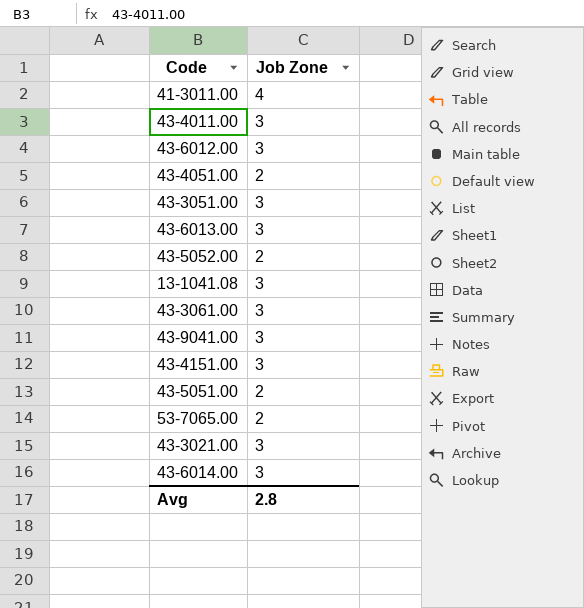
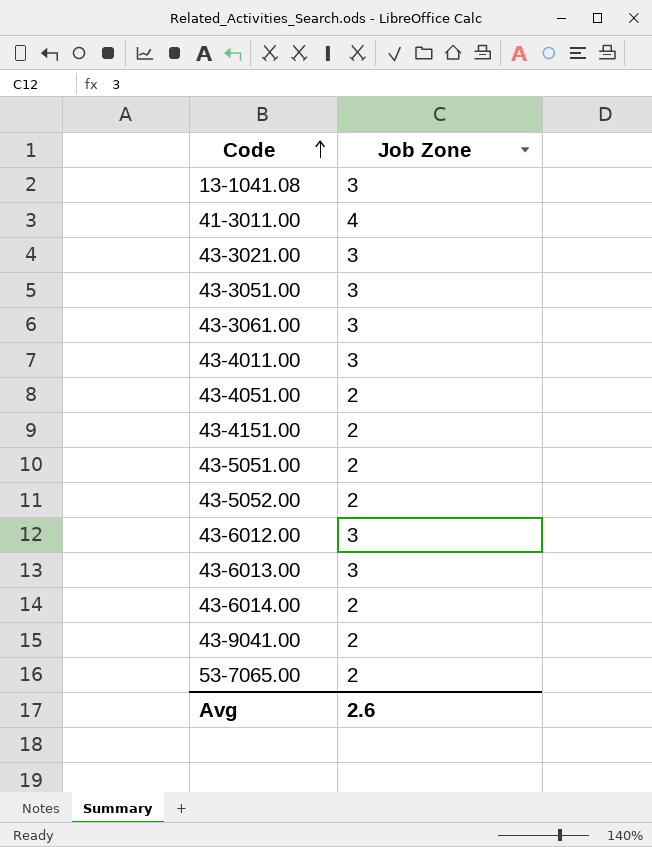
row order: none -> Code ascending
43-4151.00 | Job Zone: 3 -> 2
43-6014.00 | Job Zone: 3 -> 2
43-9041.00 | Job Zone: 3 -> 2
Avg | Job Zone: 2.8 -> 2.6

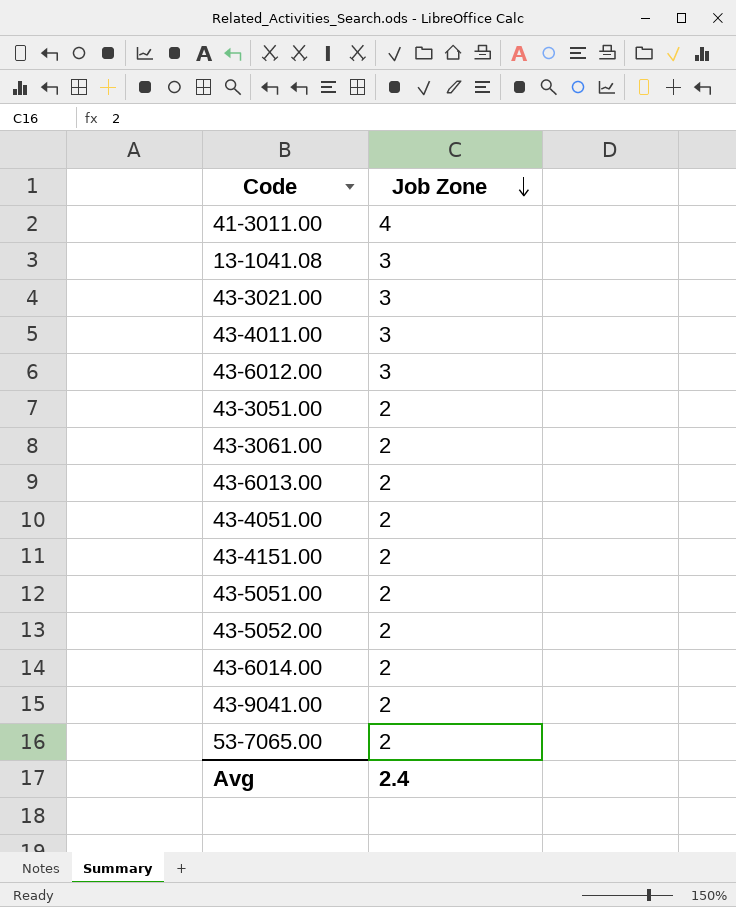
row order: Code ascending -> Job Zone descending
43-3051.00 | Job Zone: 3 -> 2
43-3061.00 | Job Zone: 3 -> 2
43-6013.00 | Job Zone: 3 -> 2
Avg | Job Zone: 2.6 -> 2.4

